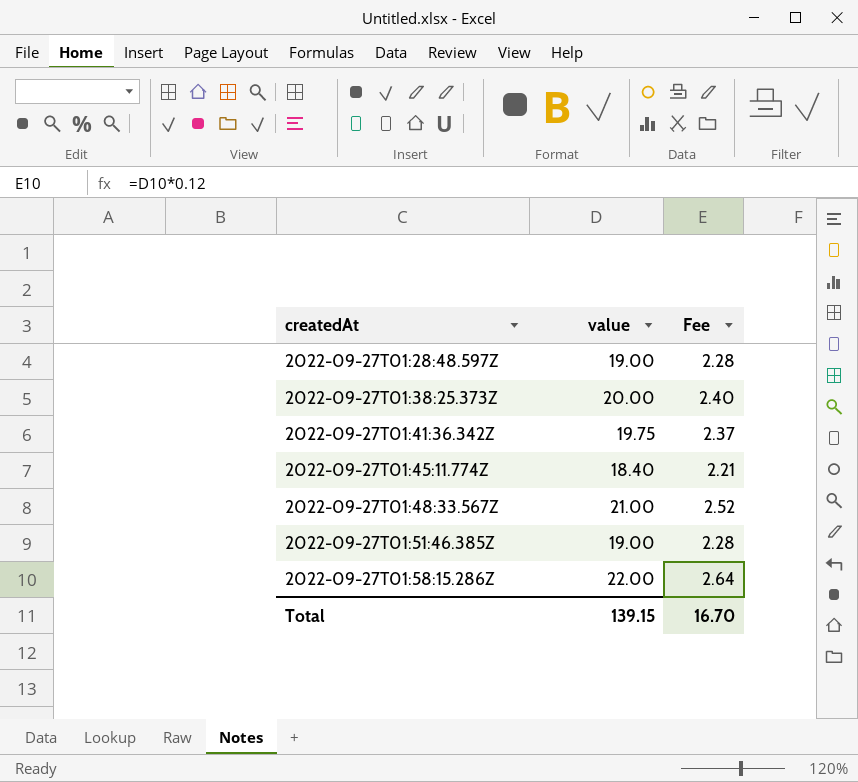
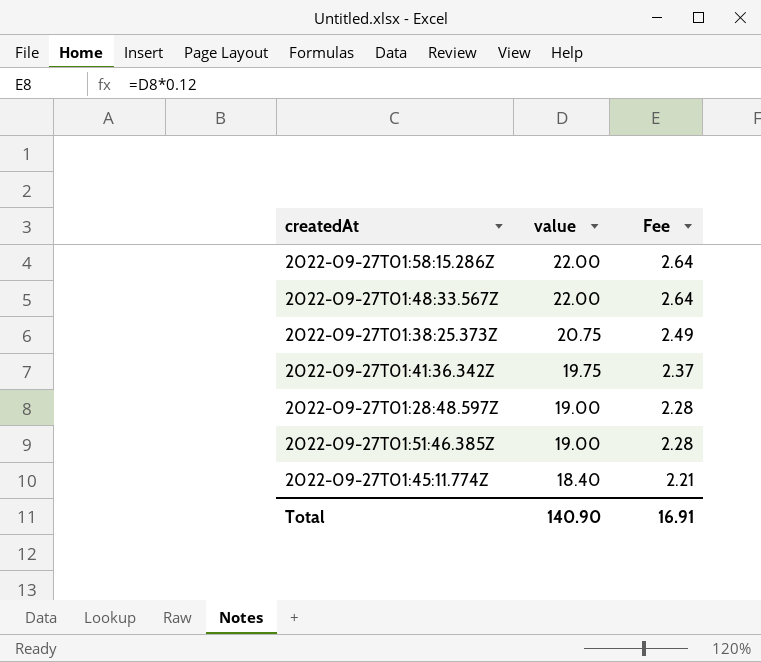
row order: createdAt ascending -> value descending
2022-09-27T01:48:33.567Z | value: 21.00 -> 22.00
2022-09-27T01:48:33.567Z | Fee: 2.52 -> 2.64
2022-09-27T01:38:25.373Z | value: 20.00 -> 20.75
2022-09-27T01:38:25.373Z | Fee: 2.40 -> 2.49
Total | value: 139.15 -> 140.90
Total | Fee: 16.70 -> 16.91

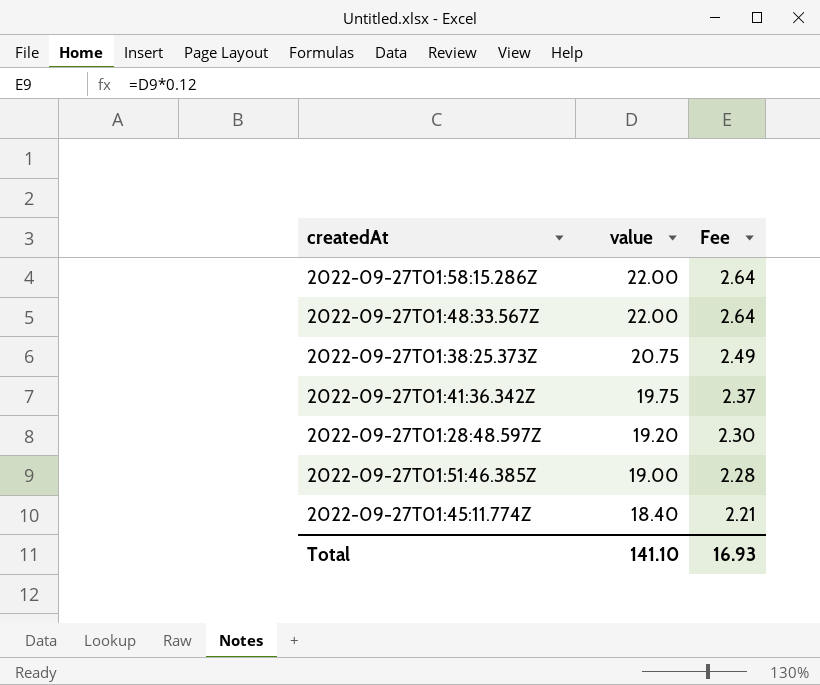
2022-09-27T01:28:48.597Z | value: 19.00 -> 19.20
2022-09-27T01:28:48.597Z | Fee: 2.28 -> 2.30
Total | value: 140.90 -> 141.10
Total | Fee: 16.91 -> 16.93

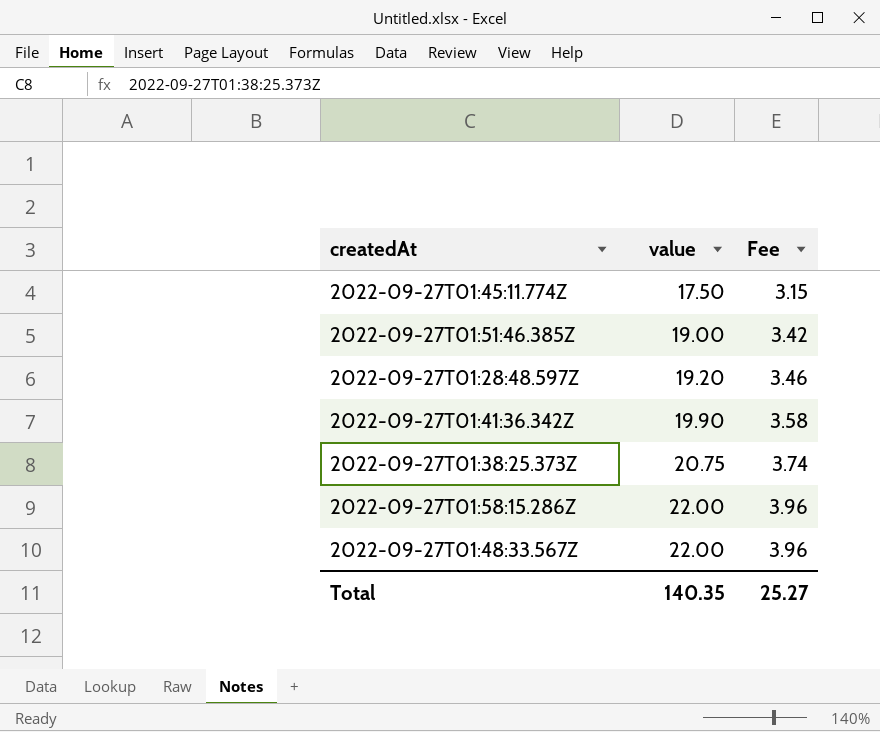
row order: value descending -> value ascending
column Fee | formula: [value] * 0.12 -> [value] * 0.18
2022-09-27T01:45:11.774Z | value: 18.40 -> 17.50
2022-09-27T01:41:36.342Z | value: 19.75 -> 19.90
Total | value: 141.10 -> 140.35
Total | Fee: 16.93 -> 25.27

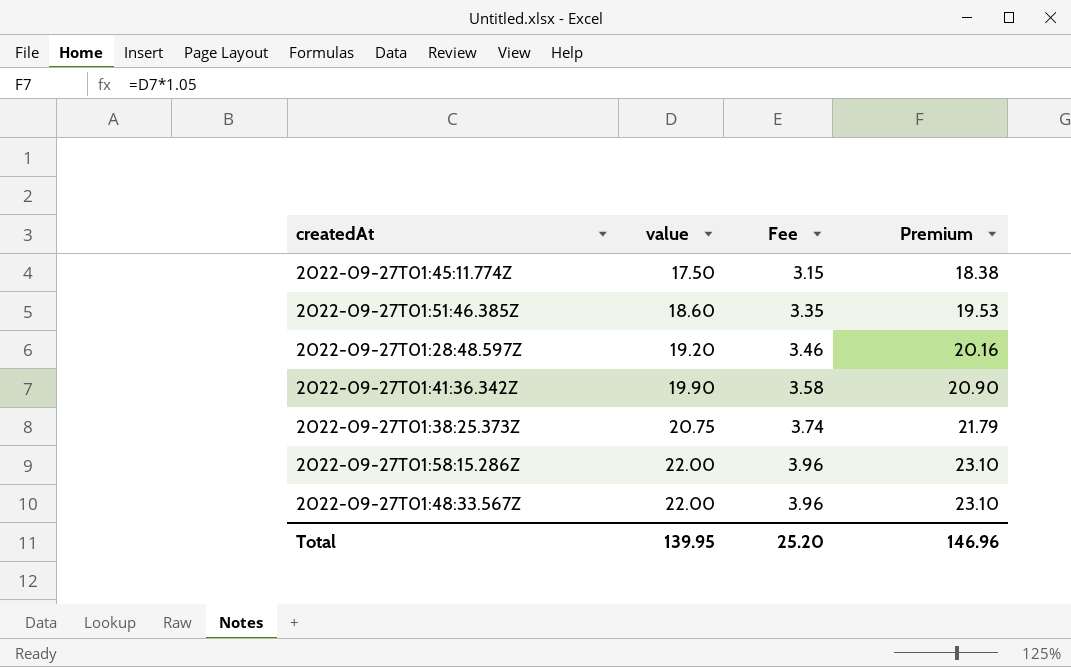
column Premium | formula: none -> [value] * 1.05
2022-09-27T01:51:46.385Z | value: 19.00 -> 18.60
2022-09-27T01:51:46.385Z | Fee: 3.42 -> 3.35
Total | value: 140.35 -> 139.95
Total | Fee: 25.27 -> 25.20

